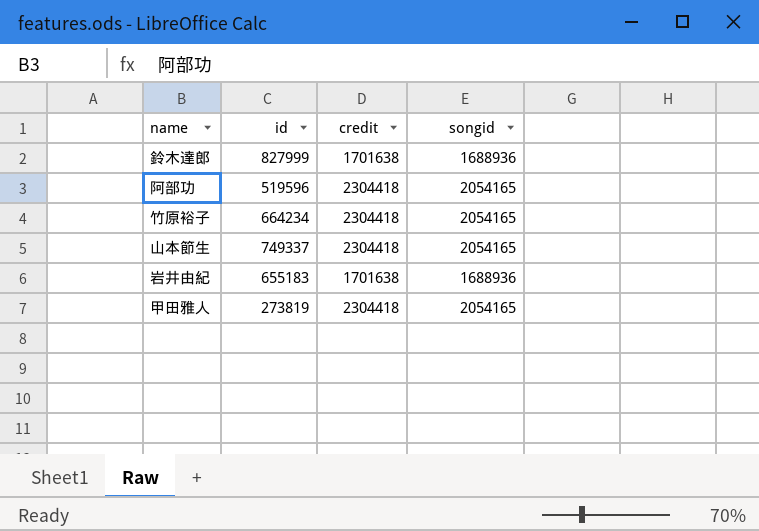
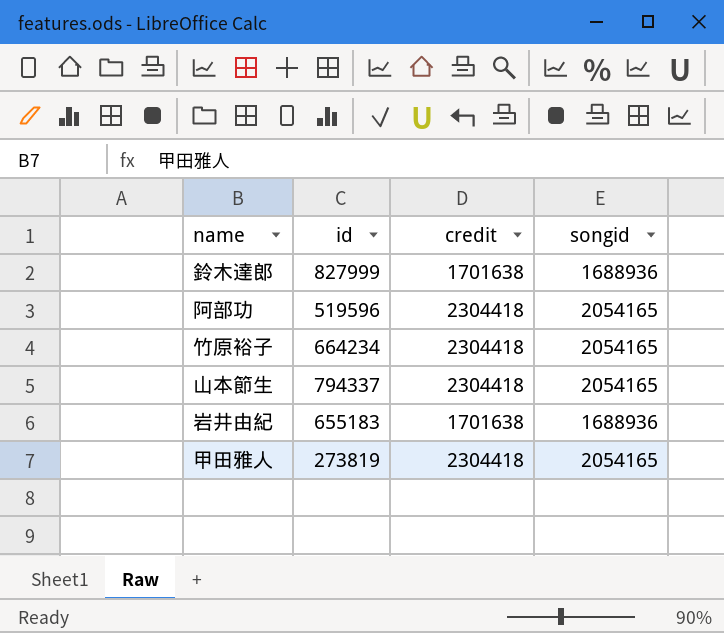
山本節生 | id: 749337 -> 794337

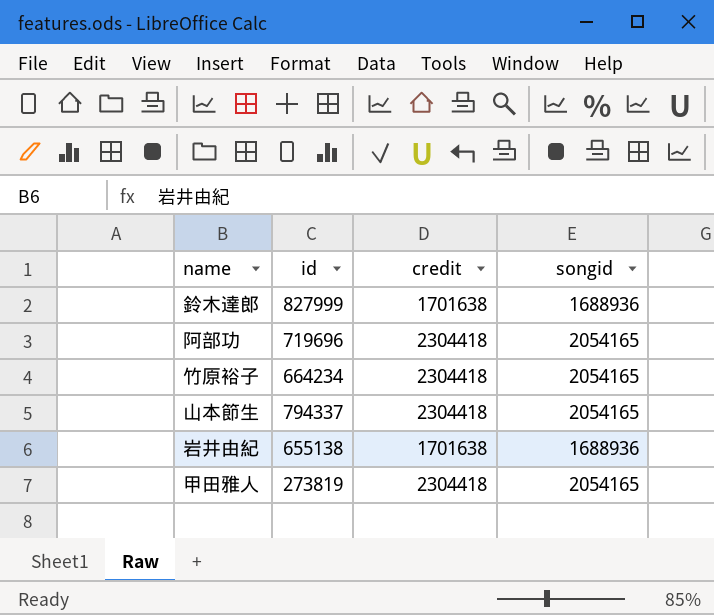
阿部功 | id: 519596 -> 719696
岩井由紀 | id: 655183 -> 655138

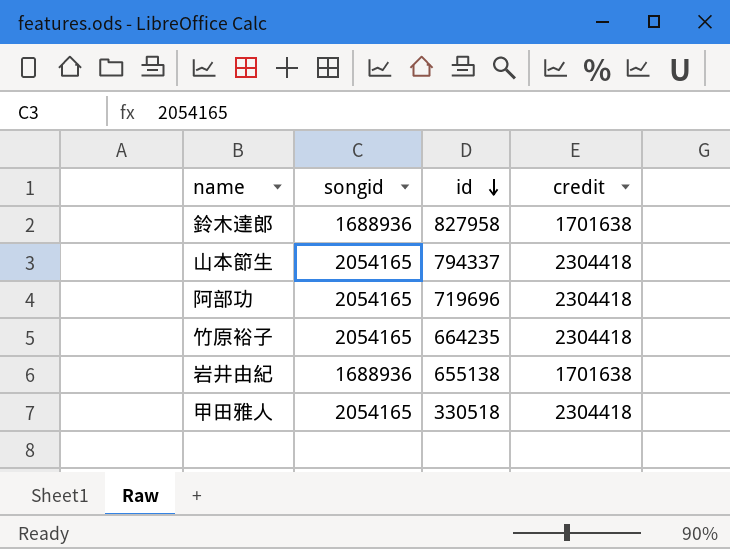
row order: none -> id descending
column songid | position: 4 -> 2
鈴木達郎 | id: 827999 -> 827958
竹原裕子 | id: 664234 -> 664235
甲田雅人 | id: 273819 -> 330518

